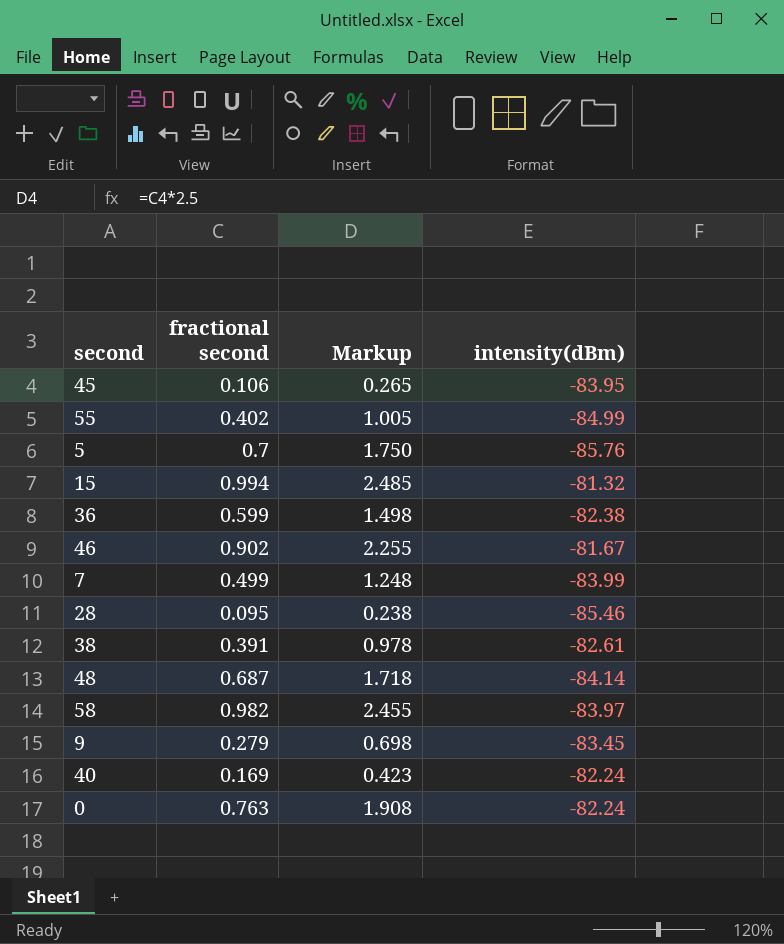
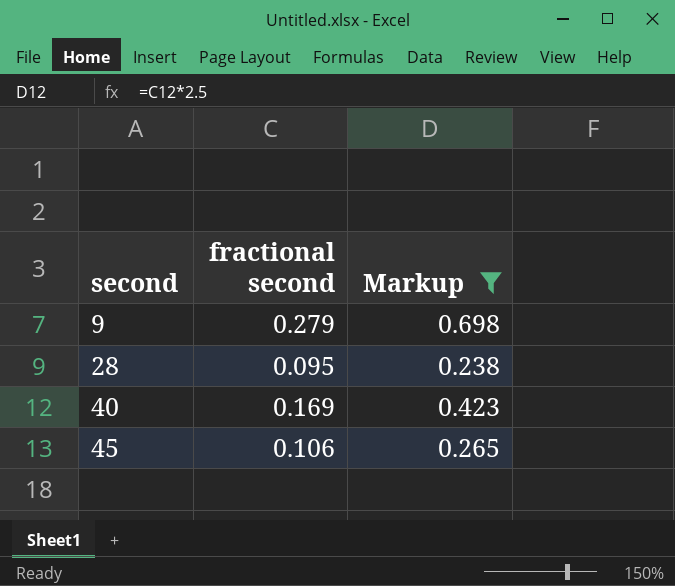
filter: none -> Markup <= 0.698
row order: none -> second ascending
column intensity(dBm) | position: 4 -> none

